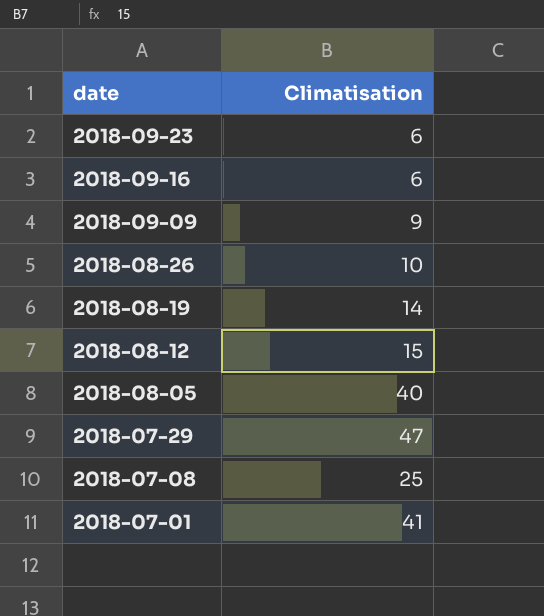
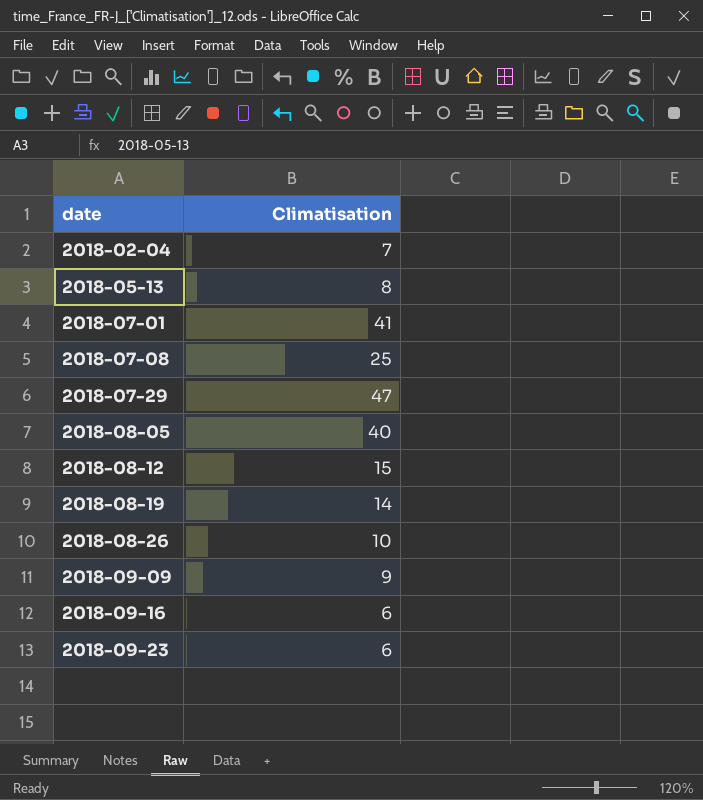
row order: date descending -> date ascending
row 2018-02-04: none -> 7
row 2018-05-13: none -> 8

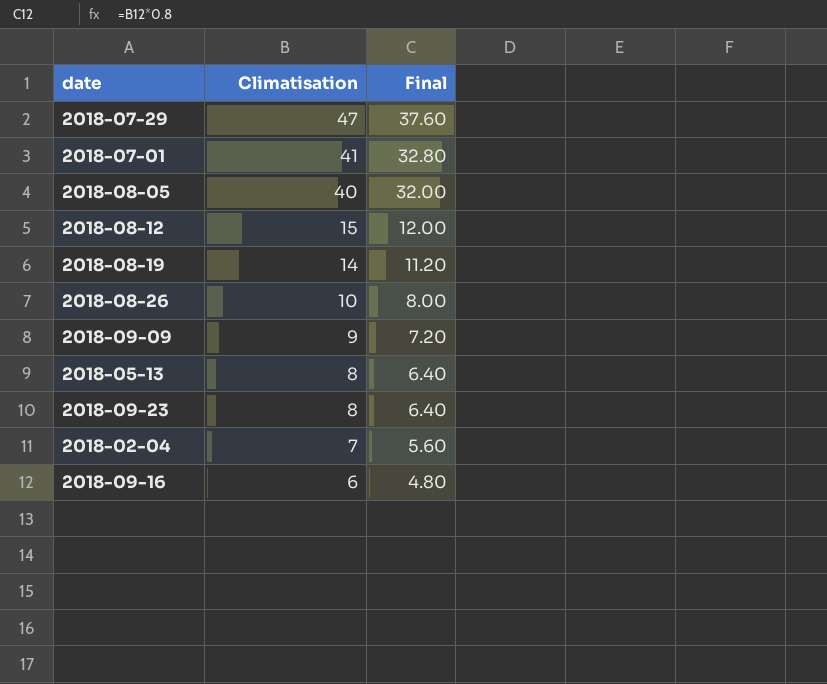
row order: date ascending -> Climatisation descending
column Final | formula: none -> [Climatisation] * 0.8
row 2018-07-08: 25 -> none
2018-09-23 | Climatisation: 6 -> 8

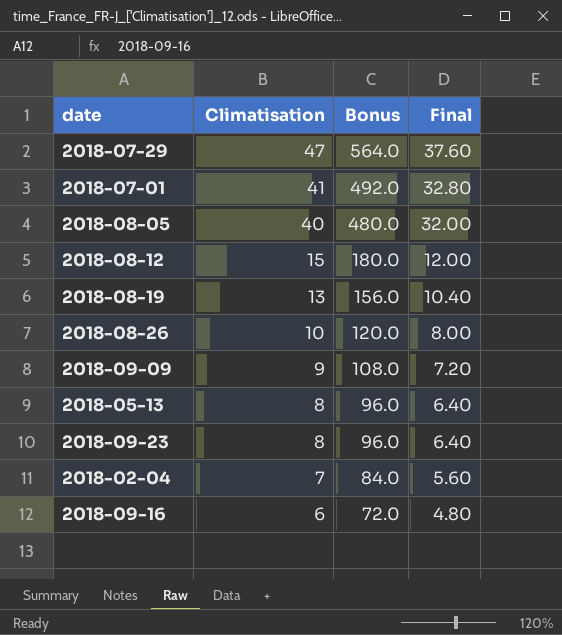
column Bonus | formula: none -> [Climatisation] * 12
2018-08-19 | Climatisation: 14 -> 13
2018-08-19 | Final: 11.20 -> 10.40

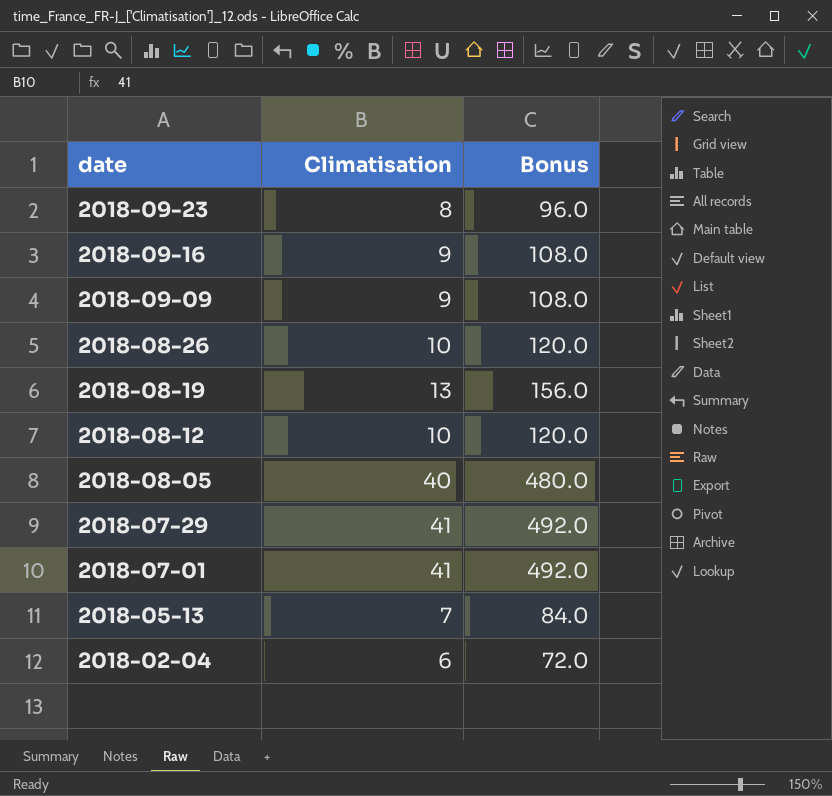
row order: Climatisation descending -> date descending
column Final | formula: [Climatisation] * 0.8 -> none
2018-09-16 | Climatisation: 6 -> 9
2018-09-16 | Bonus: 72.0 -> 108.0
2018-08-12 | Climatisation: 15 -> 10
2018-08-12 | Bonus: 180.0 -> 120.0
2018-07-29 | Climatisation: 47 -> 41
2018-07-29 | Bonus: 564.0 -> 492.0
2018-05-13 | Climatisation: 8 -> 7
2018-05-13 | Bonus: 96.0 -> 84.0
2018-02-04 | Climatisation: 7 -> 6
2018-02-04 | Bonus: 84.0 -> 72.0

